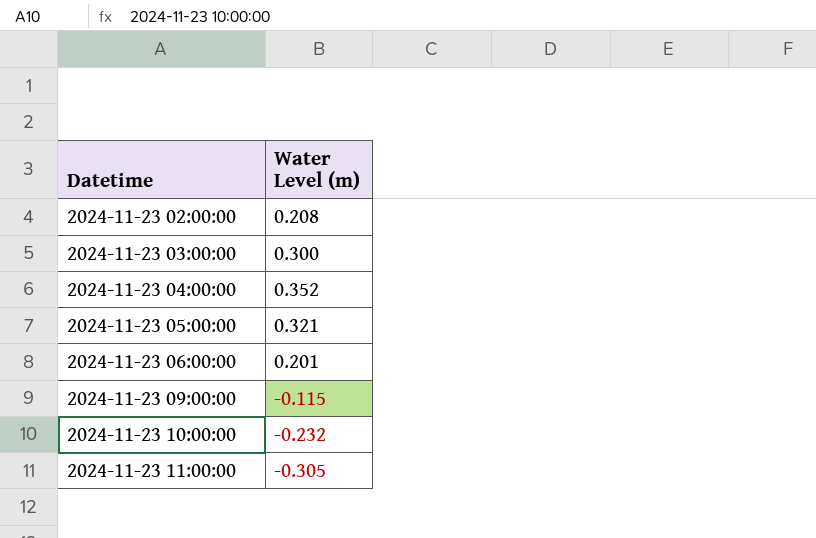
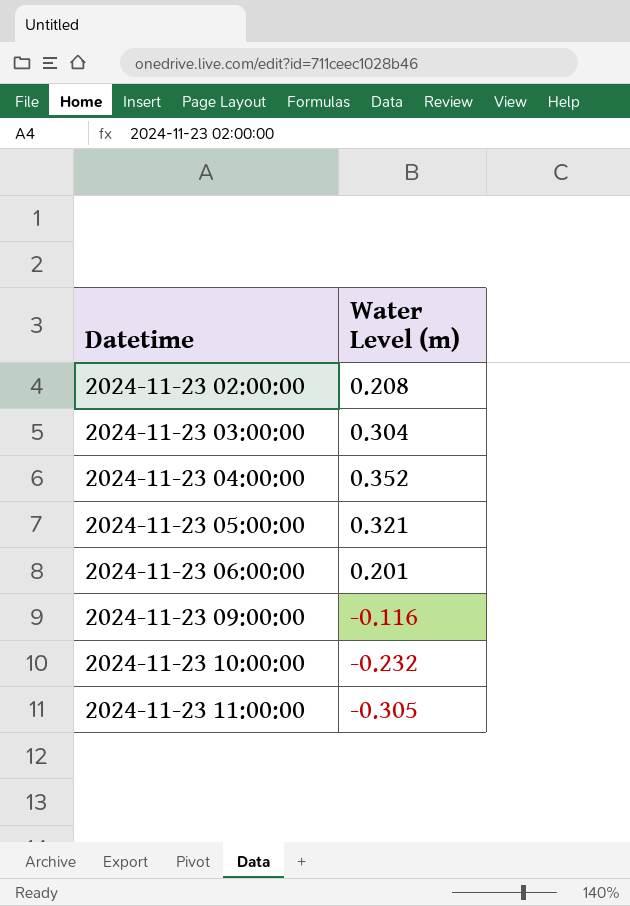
2024-11-23 03:00:00 | Water Level (m): 0.300 -> 0.304
2024-11-23 09:00:00 | Water Level (m): -0.115 -> -0.116

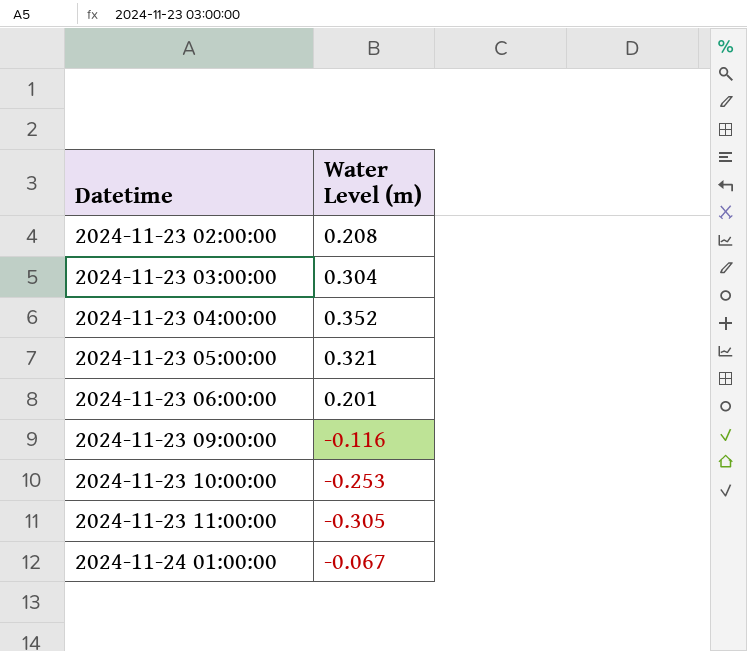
2024-11-23 10:00:00 | Water Level (m): -0.232 -> -0.253
row 2024-11-24 01:00:00: none -> -0.067

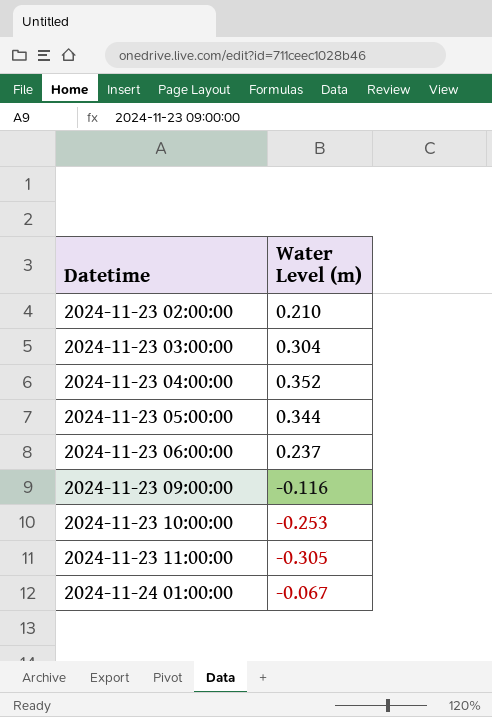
2024-11-23 02:00:00 | Water Level (m): 0.208 -> 0.210
2024-11-23 05:00:00 | Water Level (m): 0.321 -> 0.344
2024-11-23 06:00:00 | Water Level (m): 0.201 -> 0.237

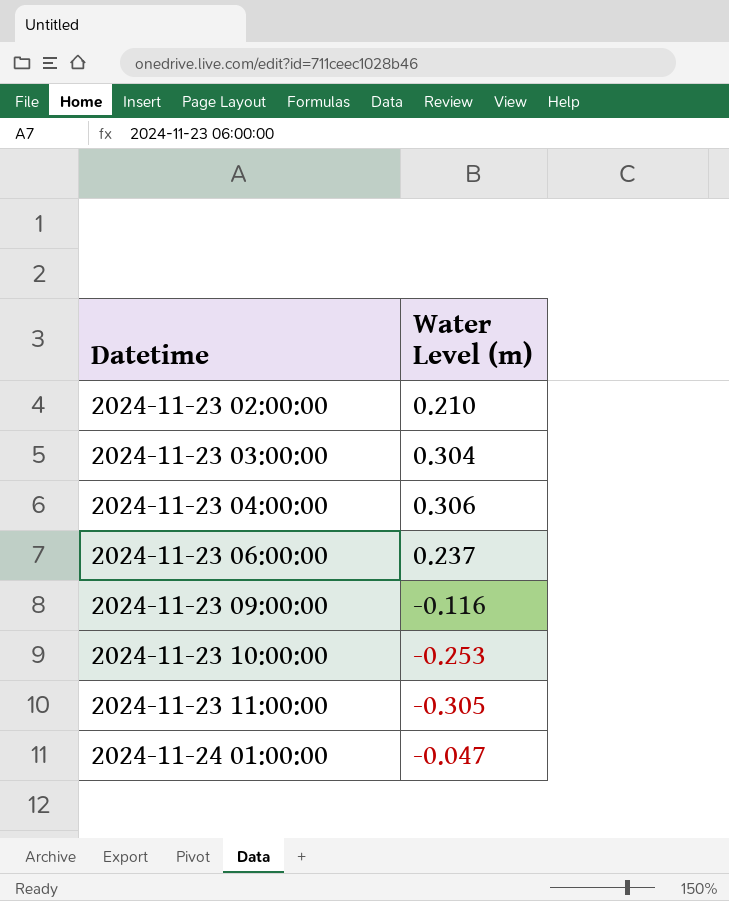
row 2024-11-23 05:00:00: 0.344 -> none
2024-11-23 04:00:00 | Water Level (m): 0.352 -> 0.306
2024-11-24 01:00:00 | Water Level (m): -0.067 -> -0.047

